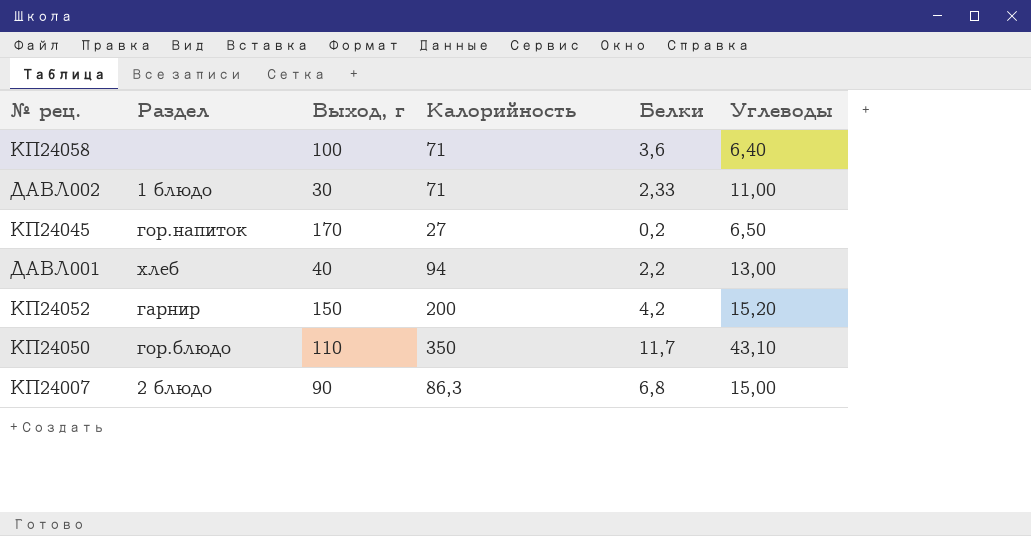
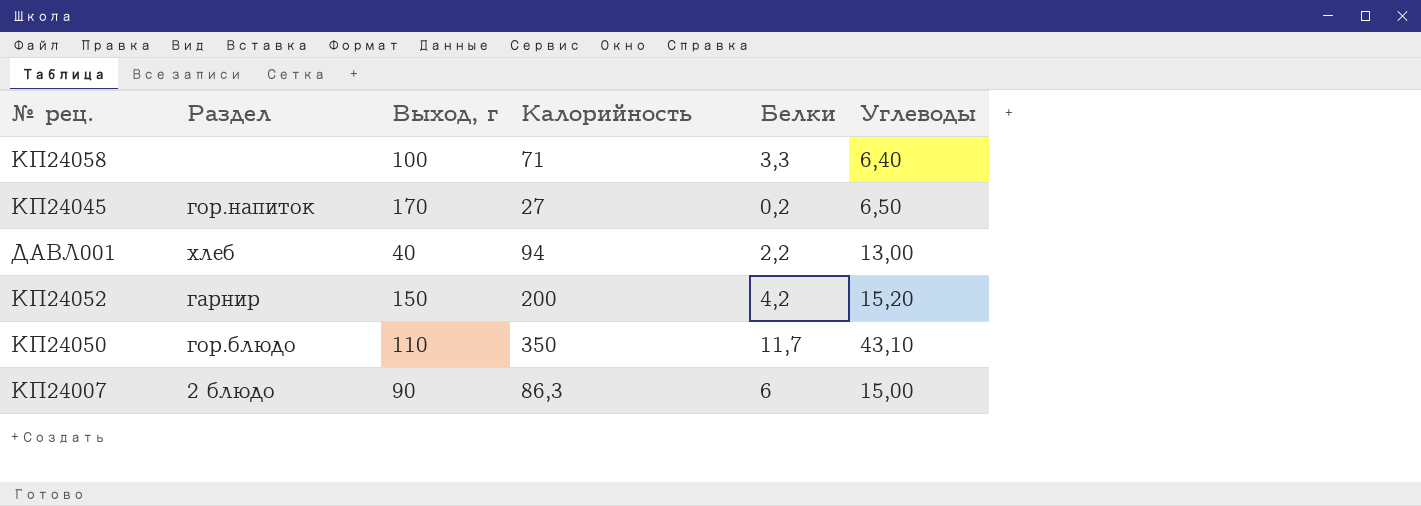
row ДАВЛ002: 1 блюдо | 30 | 71 | 2,33 | 11,00 -> none
КП24058 | Белки: 3,6 -> 3,3
КП24007 | Белки: 6,8 -> 6

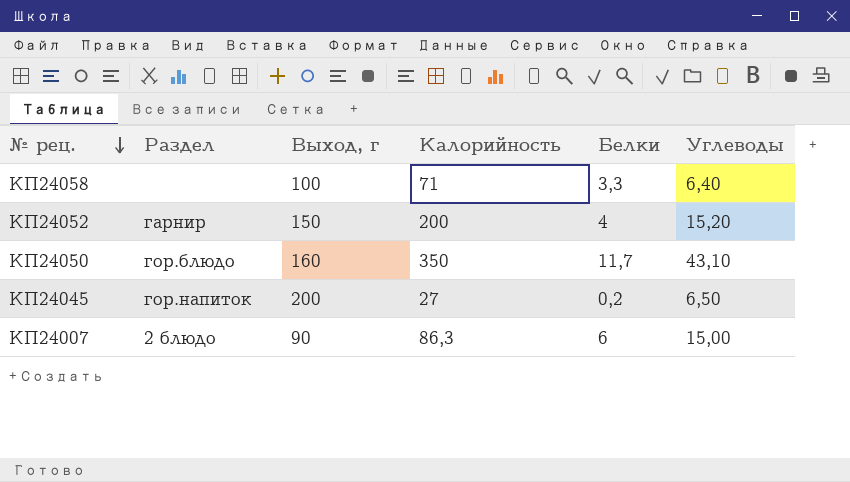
row order: none -> № рец. descending
row ДАВЛ001: хлеб | 40 | 94 | 2,2 | 13,00 -> none
КП24052 | Белки: 4,2 -> 4
КП24050 | Выход, г: 110 -> 160
КП24045 | Выход, г: 170 -> 200

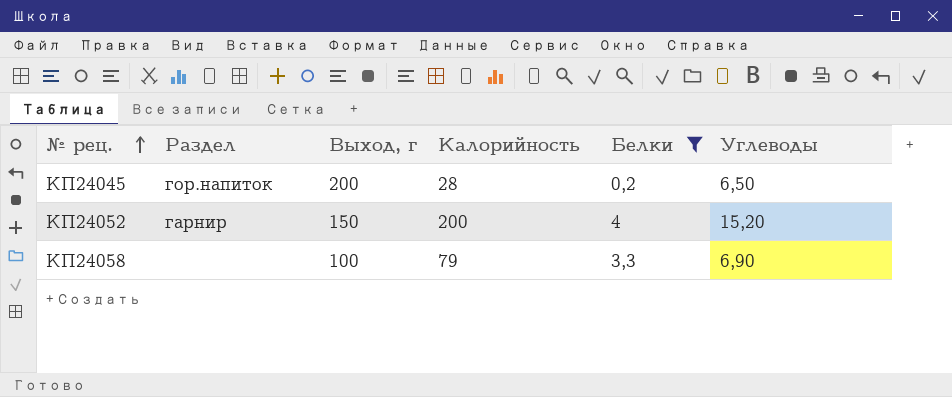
filter: none -> Белки <= 4
row order: № рец. descending -> № рец. ascending
КП24045 | Калорийность: 27 -> 28
КП24058 | Калорийность: 71 -> 79
КП24058 | Углеводы: 6,40 -> 6,90

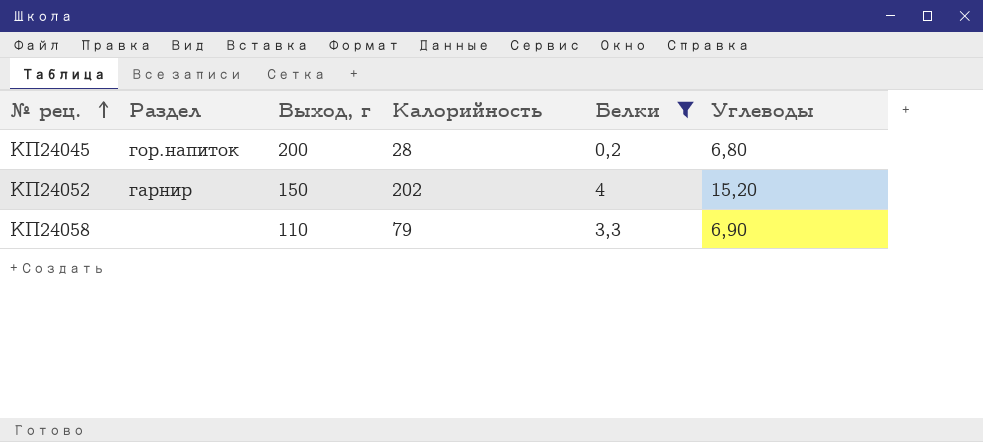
КП24045 | Углеводы: 6,50 -> 6,80
КП24052 | Калорийность: 200 -> 202
КП24058 | Выход, г: 100 -> 110

